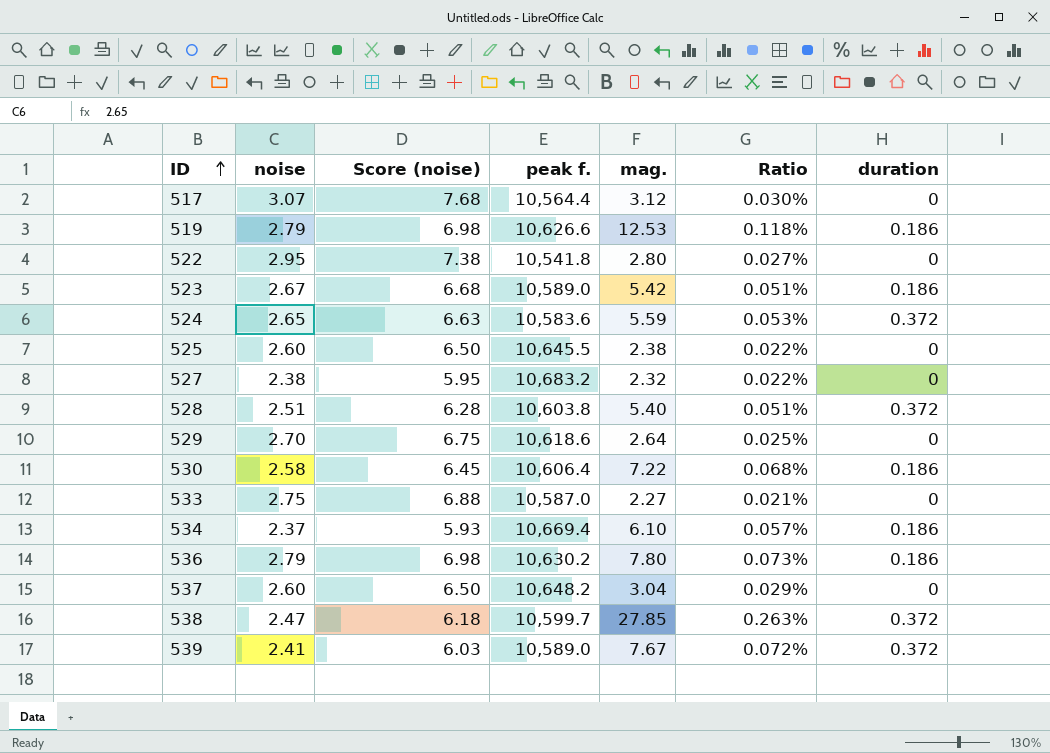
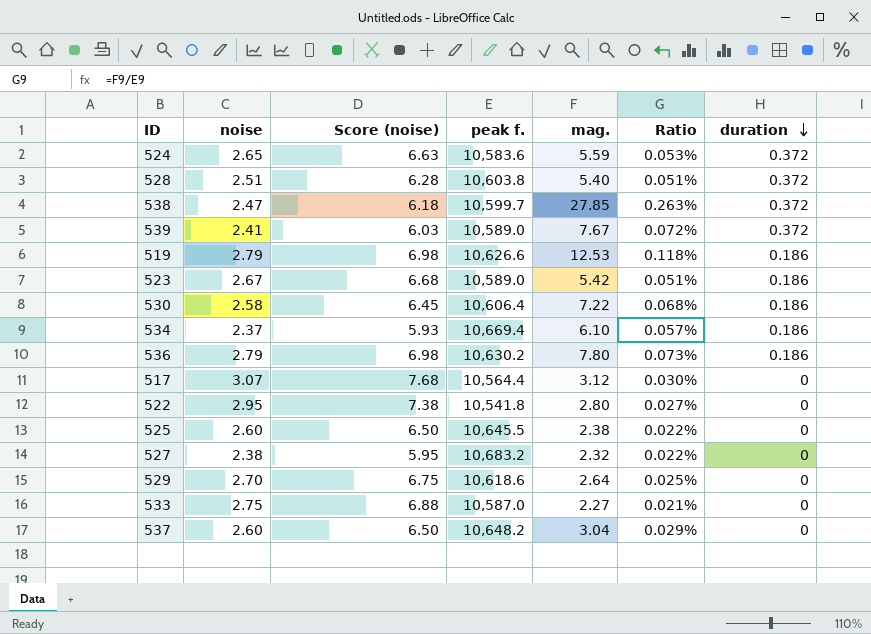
row order: ID ascending -> duration descending

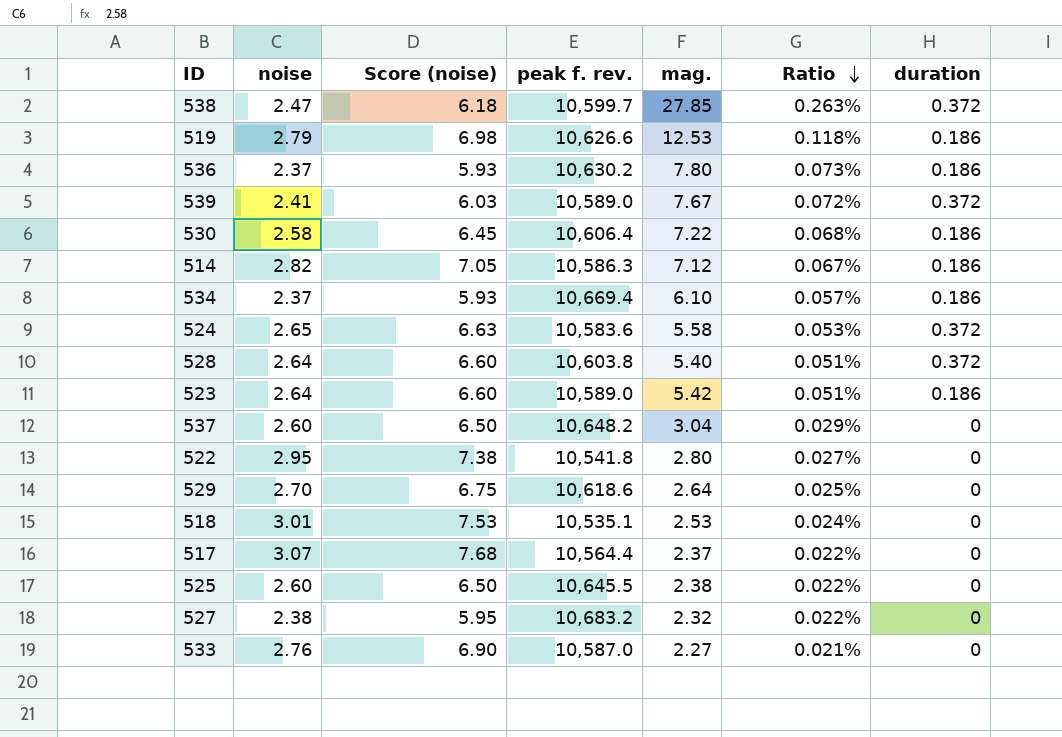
row order: duration descending -> Ratio descending
column name: peak f. -> peak f. rev.
536 | noise: 2.79 -> 2.37
536 | Score (noise): 6.98 -> 5.93
row 514: none -> 2.82 | 7.05 | 10,586.3 | 7.12 | 0.067% | 0.186
524 | mag.: 5.59 -> 5.58
528 | noise: 2.51 -> 2.64
528 | Score (noise): 6.28 -> 6.60
523 | noise: 2.67 -> 2.64
523 | Score (noise): 6.68 -> 6.60
row 518: none -> 3.01 | 7.53 | 10,535.1 | 2.53 | 0.024% | 0
517 | mag.: 3.12 -> 2.37
517 | Ratio: 0.030% -> 0.022%
533 | noise: 2.75 -> 2.76
533 | Score (noise): 6.88 -> 6.90

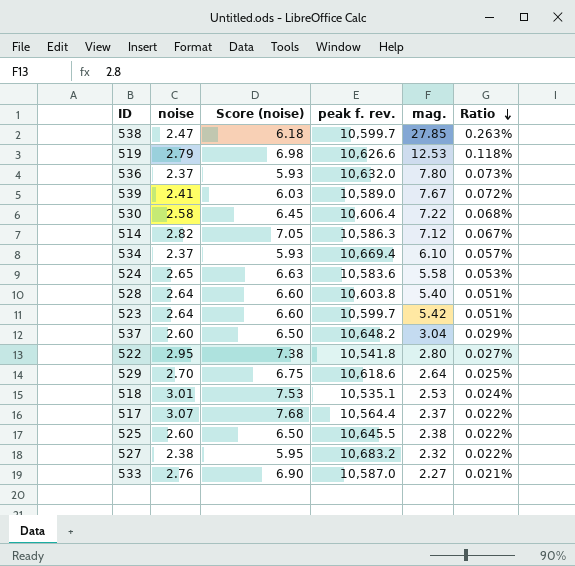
column duration | position: 7 -> none
536 | peak f. rev.: 10,630.2 -> 10,632.0
523 | peak f. rev.: 10,589.0 -> 10,599.7

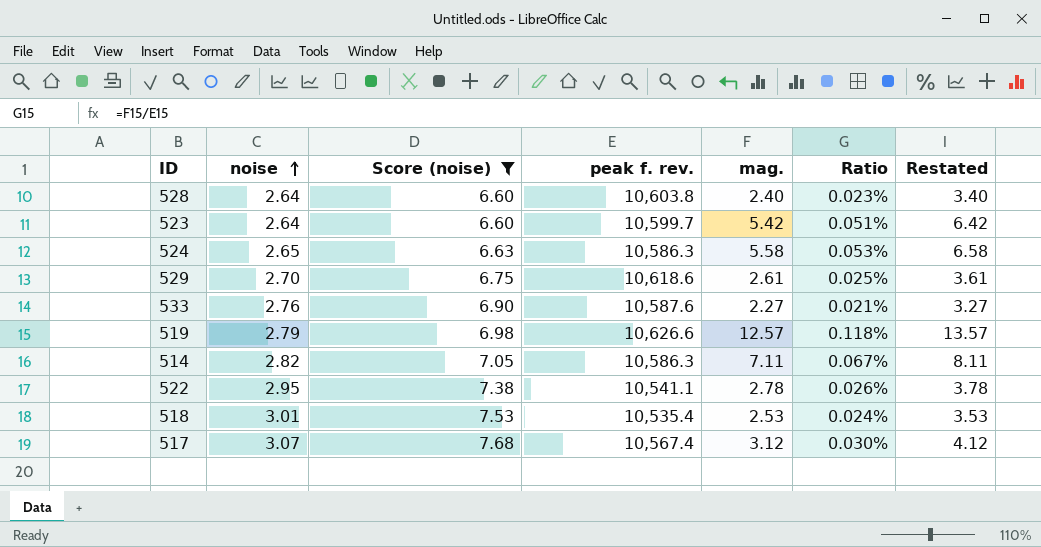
filter: none -> Score (noise) >= 6.60
row order: Ratio descending -> noise ascending
column Restated | formula: none -> [mag.] + 1
528 | mag.: 5.40 -> 2.40
528 | Ratio: 0.051% -> 0.023%
524 | peak f. rev.: 10,583.6 -> 10,586.3
529 | mag.: 2.64 -> 2.61
533 | peak f. rev.: 10,587.0 -> 10,587.6
519 | mag.: 12.53 -> 12.57
514 | mag.: 7.12 -> 7.11
522 | peak f. rev.: 10,541.8 -> 10,541.1
522 | mag.: 2.80 -> 2.78
522 | Ratio: 0.027% -> 0.026%
518 | peak f. rev.: 10,535.1 -> 10,535.4
517 | peak f. rev.: 10,564.4 -> 10,567.4
517 | mag.: 2.37 -> 3.12
517 | Ratio: 0.022% -> 0.030%

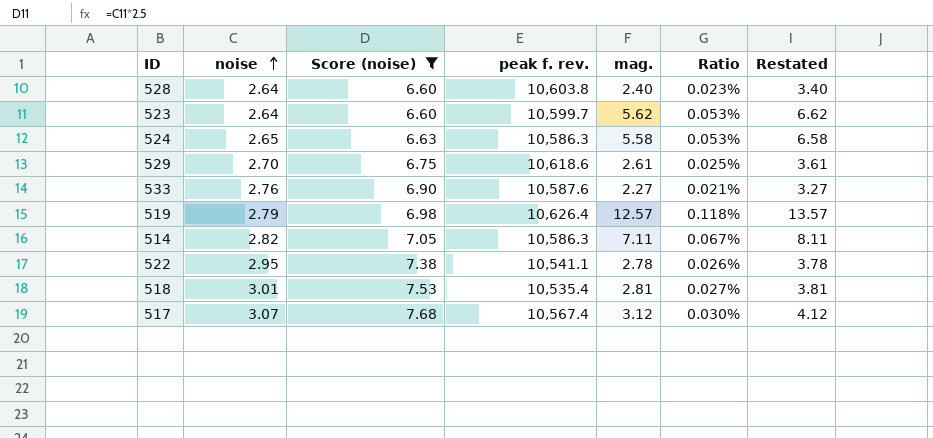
523 | mag.: 5.42 -> 5.62
523 | Ratio: 0.051% -> 0.053%
523 | Restated: 6.42 -> 6.62
519 | peak f. rev.: 10,626.6 -> 10,626.4
518 | mag.: 2.53 -> 2.81
518 | Ratio: 0.024% -> 0.027%
518 | Restated: 3.53 -> 3.81

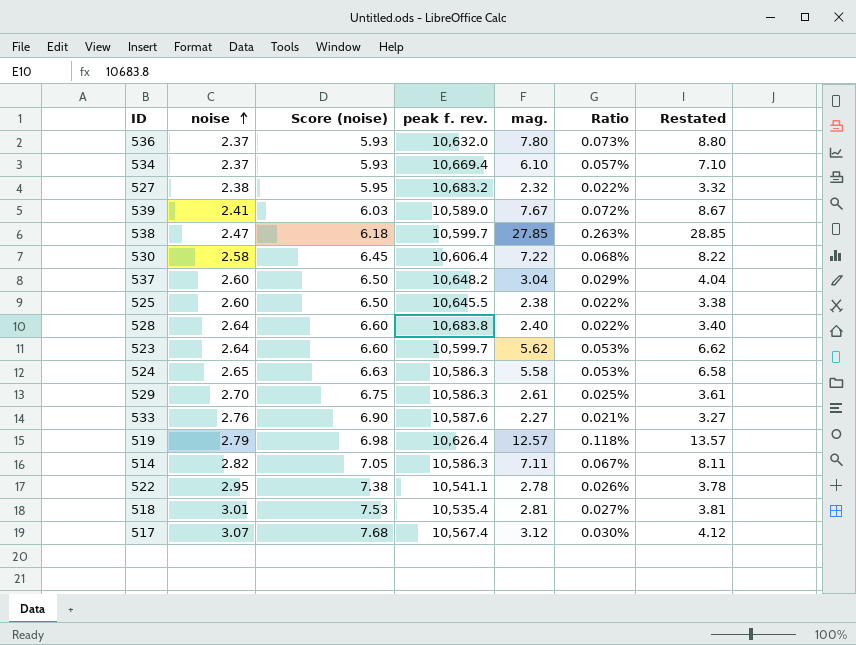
filter: Score (noise) >= 6.60 -> none
528 | peak f. rev.: 10,603.8 -> 10,683.8
528 | Ratio: 0.023% -> 0.022%
529 | peak f. rev.: 10,618.6 -> 10,586.3

